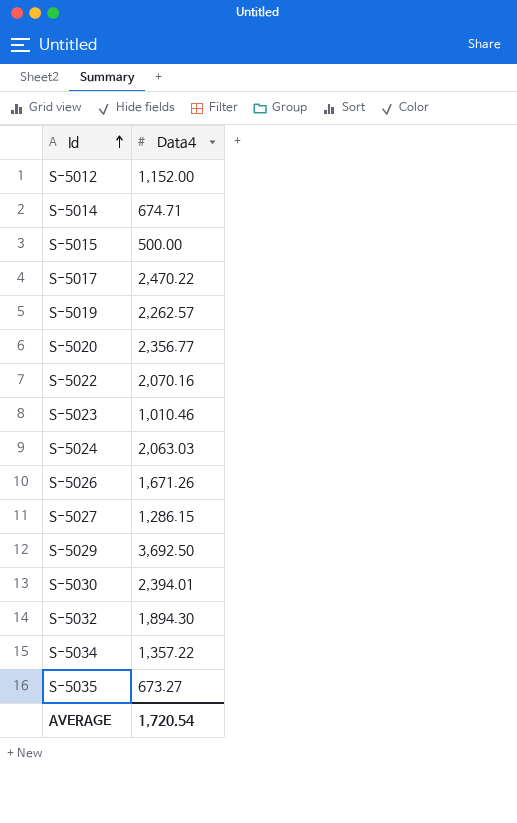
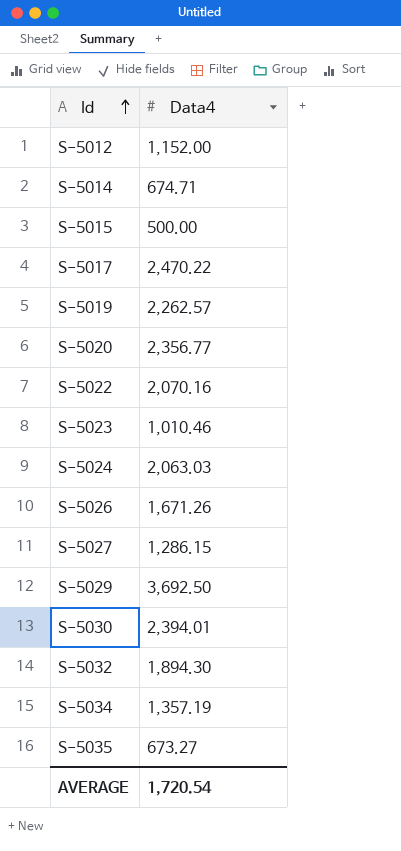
S-5034 | Data4: 1,357.22 -> 1,357.19

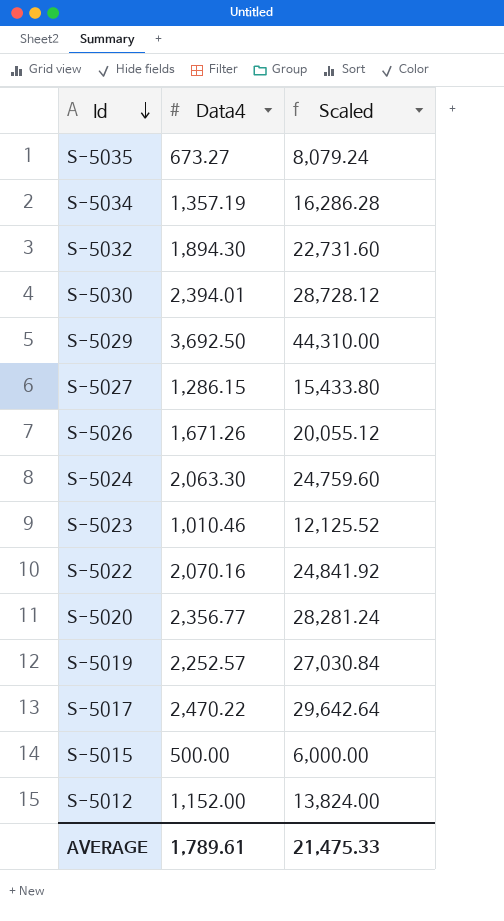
row order: Id ascending -> Id descending
column Scaled | formula: none -> [Data4] * 12
row S-5014: 674.71 -> none
S-5024 | Data4: 2,063.03 -> 2,063.30
S-5019 | Data4: 2,262.57 -> 2,252.57
AVERAGE | Data4: 1,720.54 -> 1,789.61

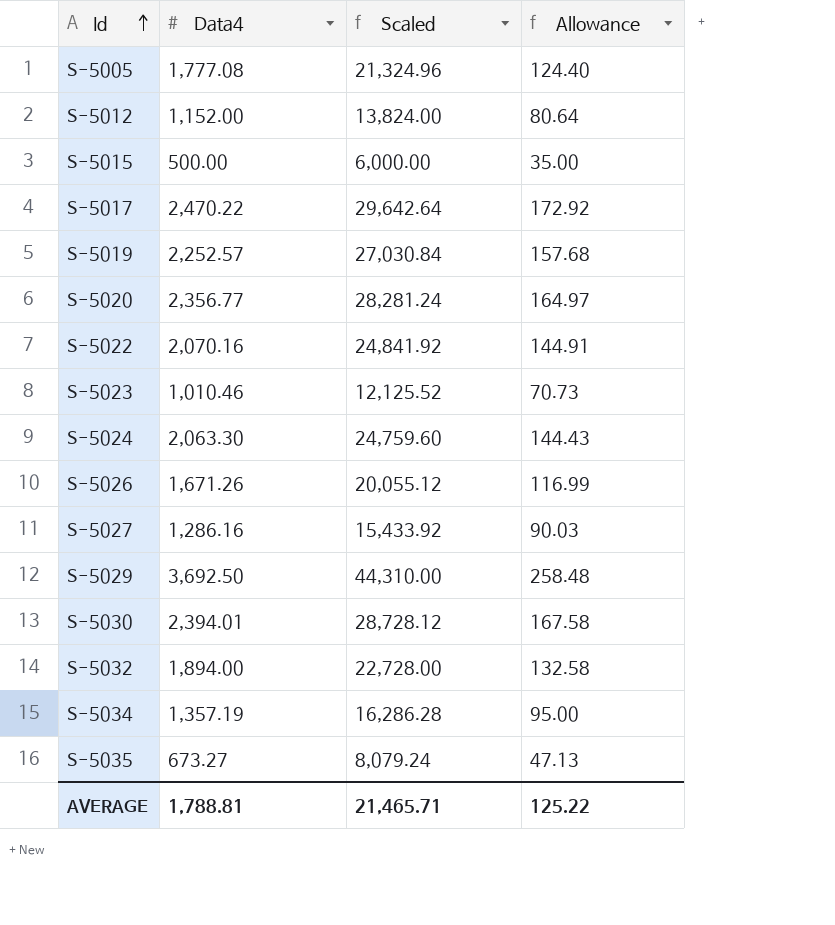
row order: Id descending -> Id ascending
column Allowance | formula: none -> [Data4] * 0.07
row S-5005: none -> 1,777.08 | 21,324.96 | 124.40
S-5027 | Data4: 1,286.15 -> 1,286.16
S-5027 | Scaled: 15,433.80 -> 15,433.92
S-5032 | Data4: 1,894.30 -> 1,894.00
S-5032 | Scaled: 22,731.60 -> 22,728.00
AVERAGE | Data4: 1,789.61 -> 1,788.81
AVERAGE | Scaled: 21,475.33 -> 21,465.71

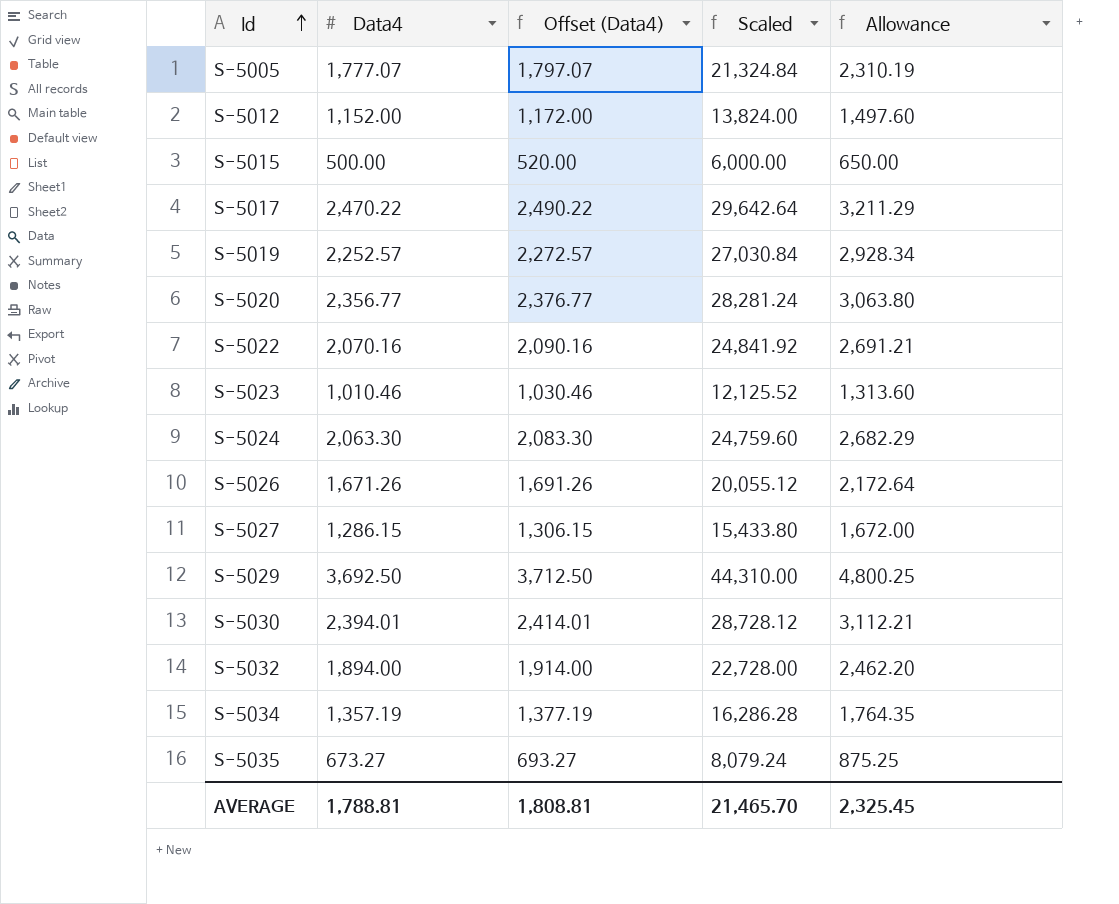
column Offset (Data4) | formula: none -> [Data4] + 20
column Allowance | formula: [Data4] * 0.07 -> [Data4] * 1.3
S-5005 | Data4: 1,777.08 -> 1,777.07
S-5005 | Scaled: 21,324.96 -> 21,324.84
S-5027 | Data4: 1,286.16 -> 1,286.15
S-5027 | Scaled: 15,433.92 -> 15,433.80
AVERAGE | Scaled: 21,465.71 -> 21,465.70
AVERAGE | Allowance: 125.22 -> 2,325.45

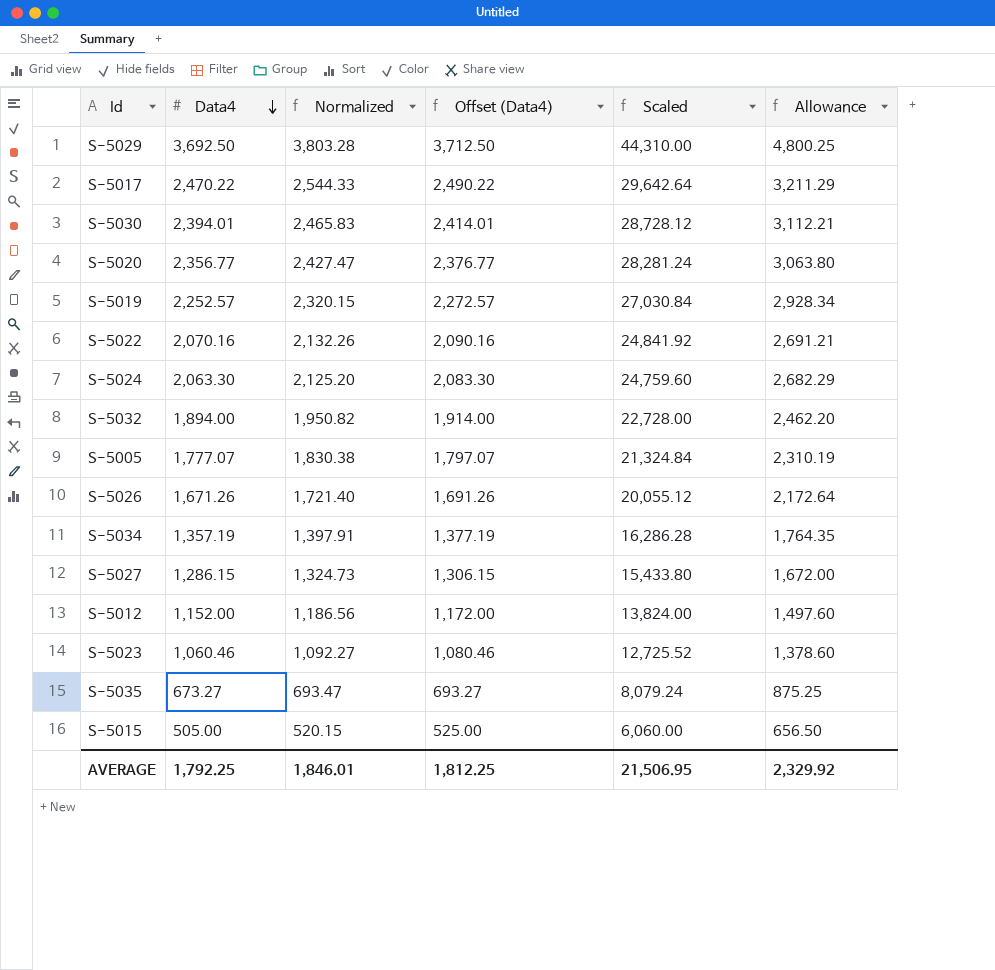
row order: Id ascending -> Data4 descending
column Normalized | formula: none -> [Data4] * 1.03
S-5023 | Data4: 1,010.46 -> 1,060.46
S-5023 | Offset (Data4): 1,030.46 -> 1,080.46
S-5023 | Scaled: 12,125.52 -> 12,725.52
S-5023 | Allowance: 1,313.60 -> 1,378.60
S-5015 | Data4: 500.00 -> 505.00
S-5015 | Offset (Data4): 520.00 -> 525.00
S-5015 | Scaled: 6,000.00 -> 6,060.00
S-5015 | Allowance: 650.00 -> 656.50
AVERAGE | Data4: 1,788.81 -> 1,792.25
AVERAGE | Offset (Data4): 1,808.81 -> 1,812.25
AVERAGE | Scaled: 21,465.70 -> 21,506.95
AVERAGE | Allowance: 2,325.45 -> 2,329.92

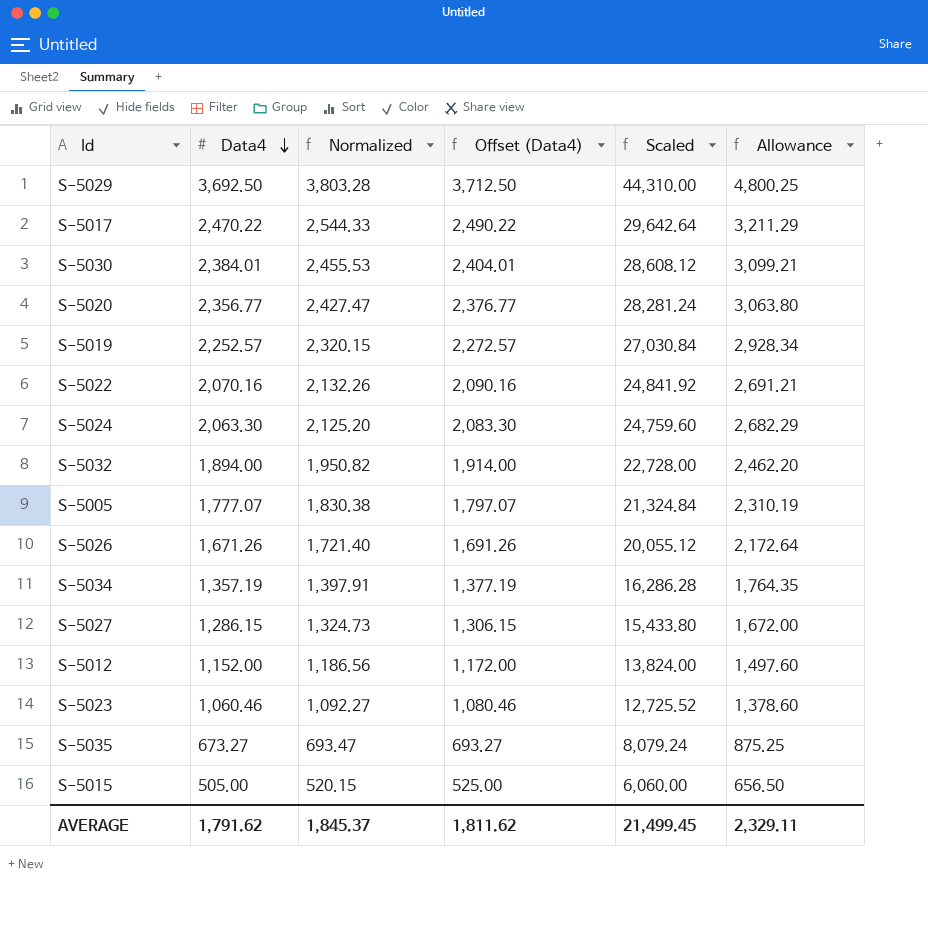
S-5030 | Data4: 2,394.01 -> 2,384.01
S-5030 | Normalized: 2,465.83 -> 2,455.53
S-5030 | Offset (Data4): 2,414.01 -> 2,404.01
S-5030 | Scaled: 28,728.12 -> 28,608.12
S-5030 | Allowance: 3,112.21 -> 3,099.21
AVERAGE | Data4: 1,792.25 -> 1,791.62
AVERAGE | Normalized: 1,846.01 -> 1,845.37
AVERAGE | Offset (Data4): 1,812.25 -> 1,811.62
AVERAGE | Scaled: 21,506.95 -> 21,499.45
AVERAGE | Allowance: 2,329.92 -> 2,329.11

